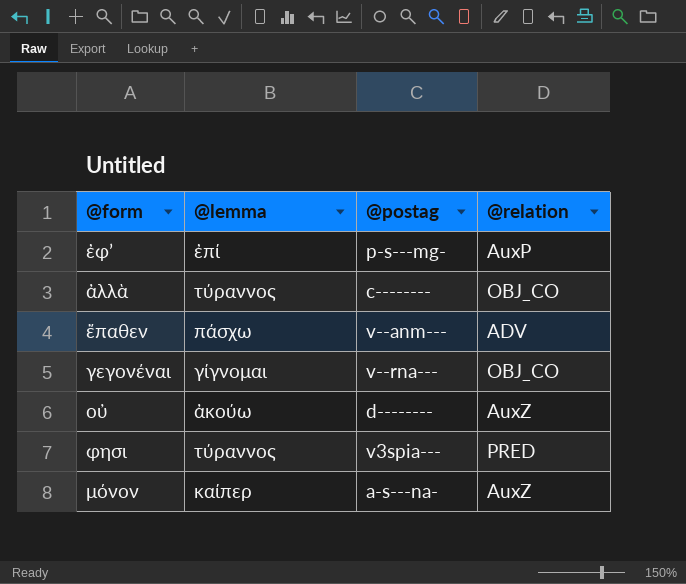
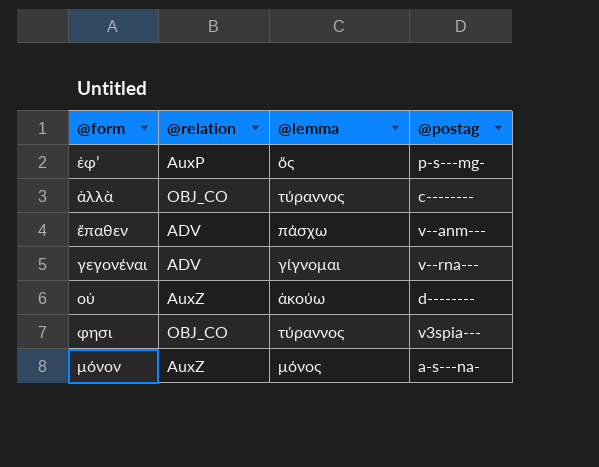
column @relation | position: 4 -> 2
ἐφʼ | @lemma: ἐπί -> ὅς
γεγονέναι | @relation: OBJ_CO -> ADV
φησι | @relation: PRED -> OBJ_CO
μόνον | @lemma: καίπερ -> μόνος

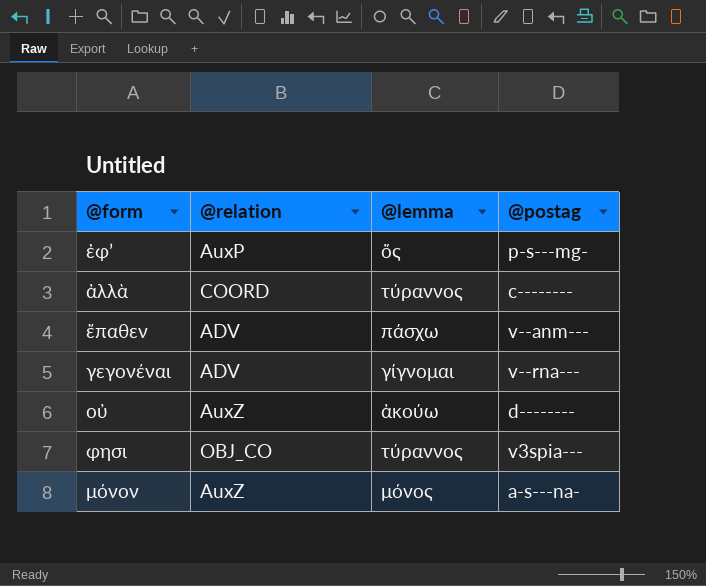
ἀλλὰ | @relation: OBJ_CO -> COORD

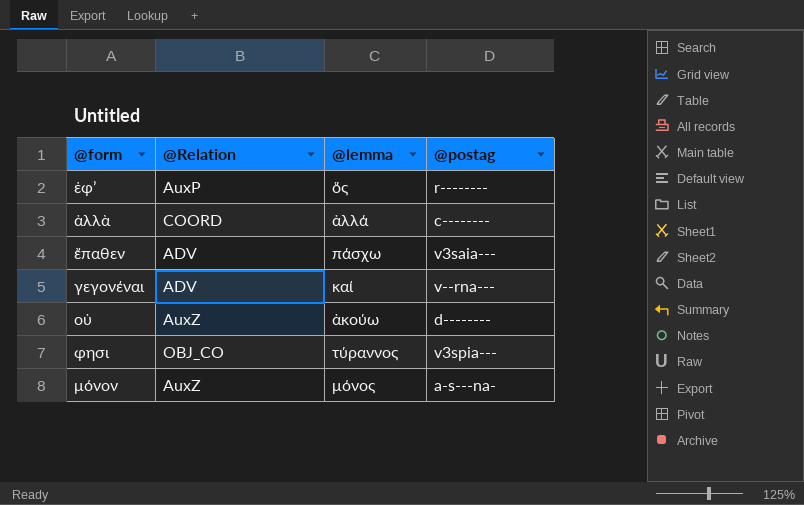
column name: @relation -> @Relation
ἐφʼ | @postag: p-s---mg- -> r--------
ἀλλὰ | @lemma: τύραννος -> ἀλλά
ἔπαθεν | @postag: v--anm--- -> v3saia---
γεγονέναι | @lemma: γίγνομαι -> καί

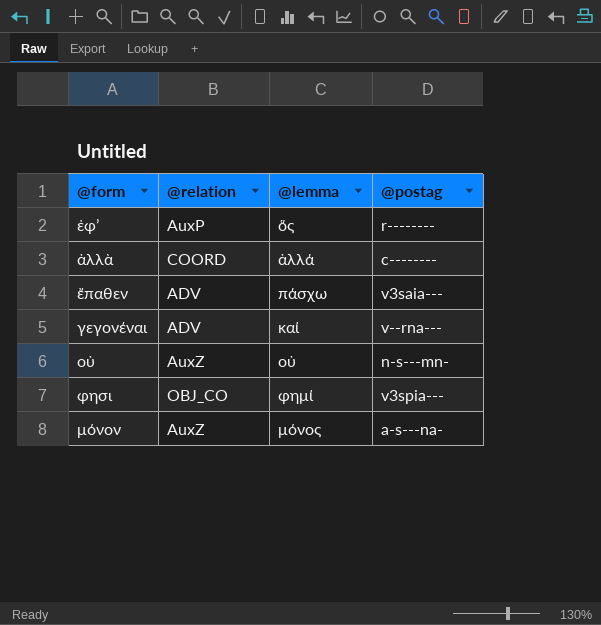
column name: @Relation -> @relation
οὐ | @lemma: ἀκούω -> οὐ
οὐ | @postag: d-------- -> n-s---mn-
φησι | @lemma: τύραννος -> φημί

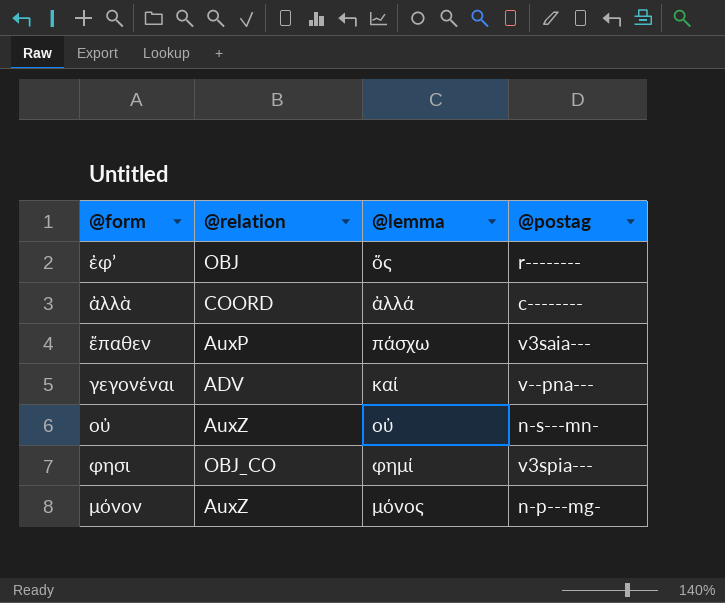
ἐφʼ | @relation: AuxP -> OBJ
ἔπαθεν | @relation: ADV -> AuxP
γεγονέναι | @postag: v--rna--- -> v--pna---
μόνον | @postag: a-s---na- -> n-p---mg-

